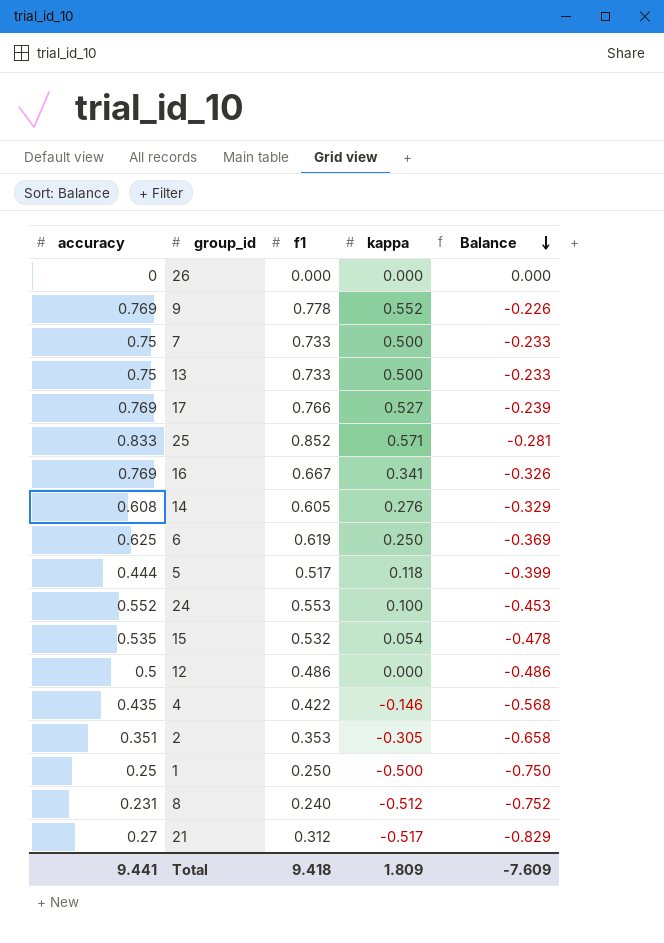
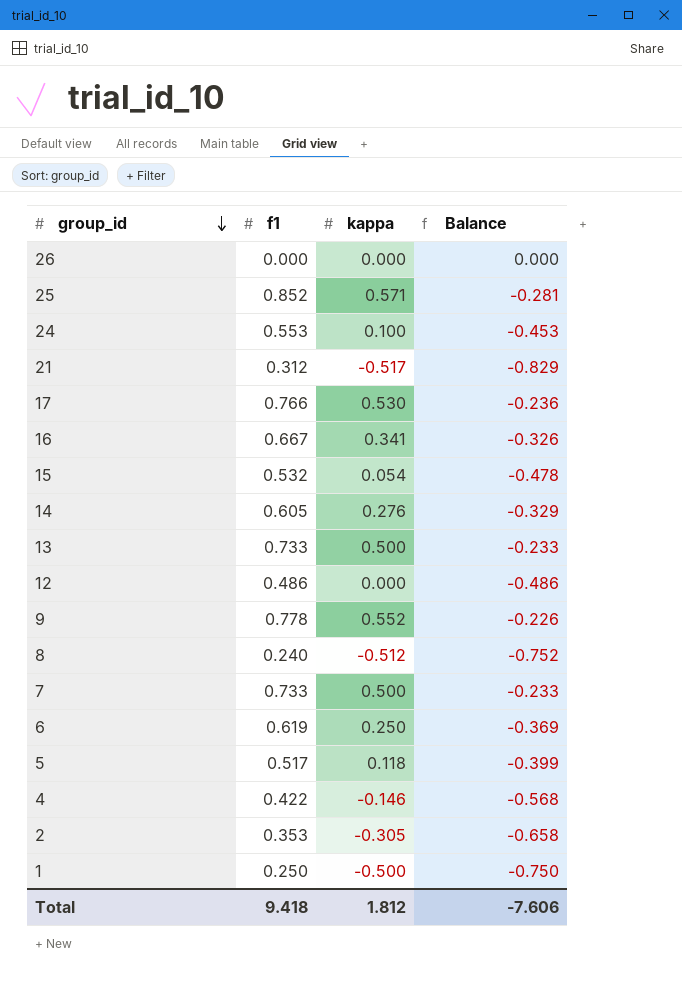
row order: Balance descending -> group_id descending
column accuracy | position: 1 -> none
17 | kappa: 0.527 -> 0.530
17 | Balance: -0.239 -> -0.236
Total | kappa: 1.809 -> 1.812
Total | Balance: -7.609 -> -7.606

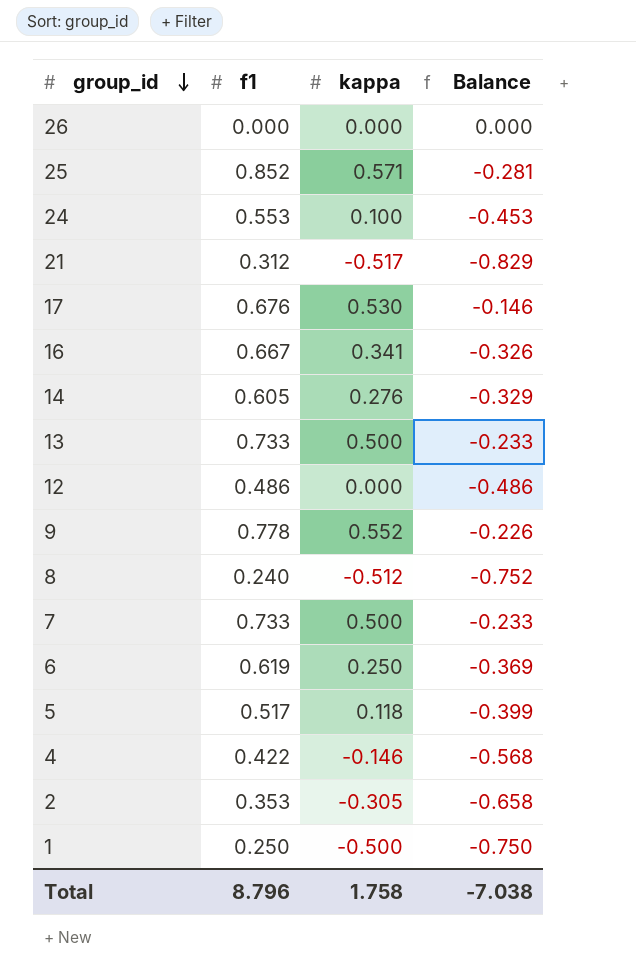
row 15: 0.532 | 0.054 | -0.478 -> none
17 | f1: 0.766 -> 0.676
17 | Balance: -0.236 -> -0.146
Total | f1: 9.418 -> 8.796
Total | kappa: 1.812 -> 1.758
Total | Balance: -7.606 -> -7.038

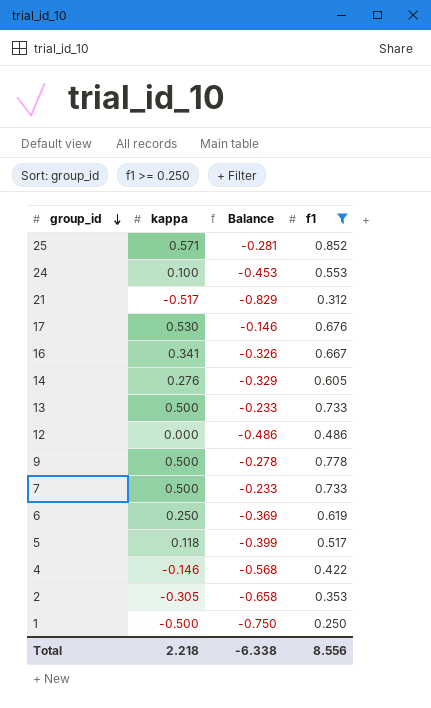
filter: none -> f1 >= 0.250
column f1 | position: 2 -> 4
9 | kappa: 0.552 -> 0.500
9 | Balance: -0.226 -> -0.278
Total | kappa: 1.758 -> 2.218
Total | Balance: -7.038 -> -6.338
Total | f1: 8.796 -> 8.556

